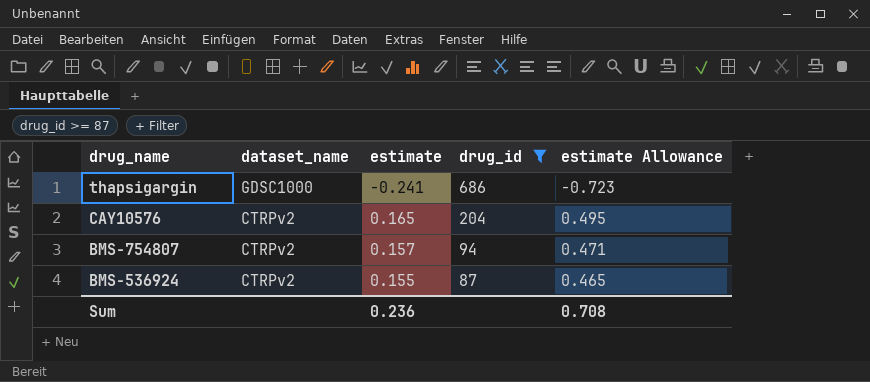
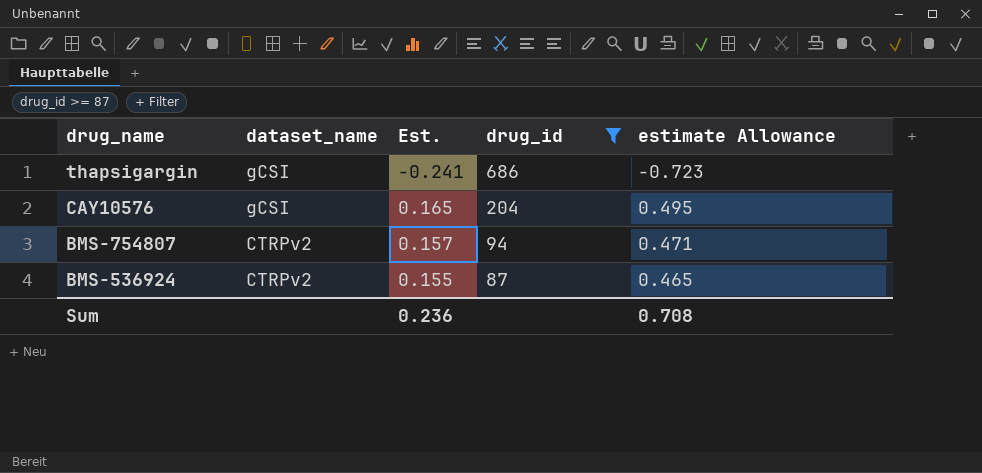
column name: estimate -> Est.
thapsigargin | dataset_name: GDSC1000 -> gCSI
CAY10576 | dataset_name: CTRPv2 -> gCSI

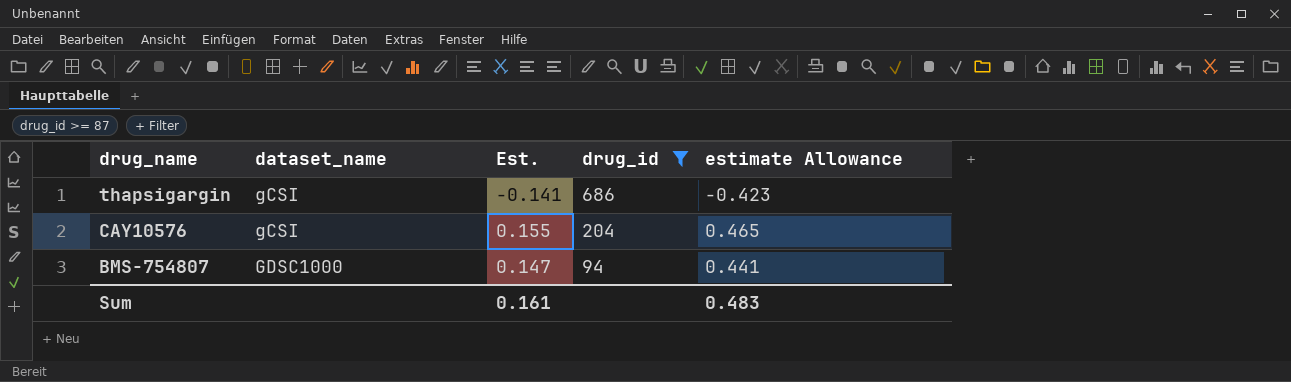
row BMS-536924: CTRPv2 | 0.155 | 87 | 0.465 -> none
thapsigargin | Est.: -0.241 -> -0.141
thapsigargin | estimate Allowance: -0.723 -> -0.423
CAY10576 | Est.: 0.165 -> 0.155
CAY10576 | estimate Allowance: 0.495 -> 0.465
BMS-754807 | dataset_name: CTRPv2 -> GDSC1000
BMS-754807 | Est.: 0.157 -> 0.147
BMS-754807 | estimate Allowance: 0.471 -> 0.441
Sum | Est.: 0.236 -> 0.161
Sum | estimate Allowance: 0.708 -> 0.483

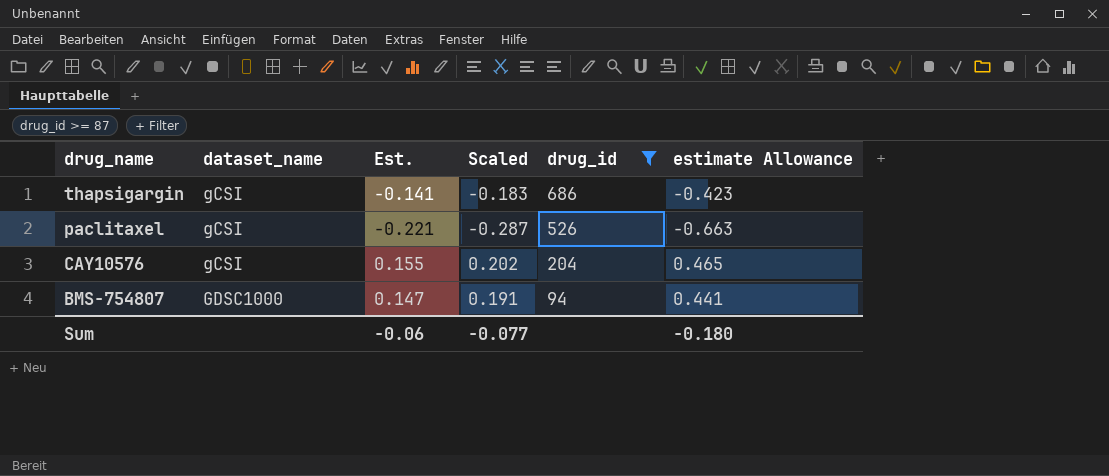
column Scaled | formula: none -> [Est.] * 1.3
row paclitaxel: none -> gCSI | -0.221 | -0.287 | 526 | -0.663
Sum | Est.: 0.161 -> -0.06
Sum | estimate Allowance: 0.483 -> -0.180

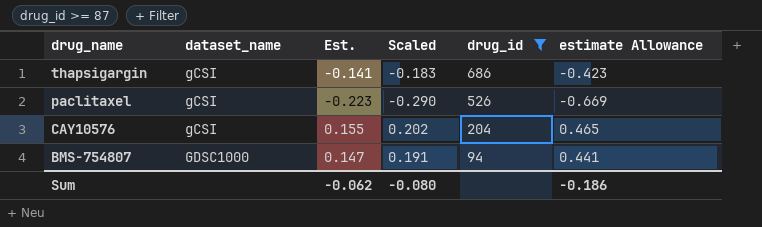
paclitaxel | Est.: -0.221 -> -0.223
paclitaxel | Scaled: -0.287 -> -0.290
paclitaxel | estimate Allowance: -0.663 -> -0.669
Sum | Est.: -0.06 -> -0.062
Sum | Scaled: -0.077 -> -0.080
Sum | estimate Allowance: -0.180 -> -0.186

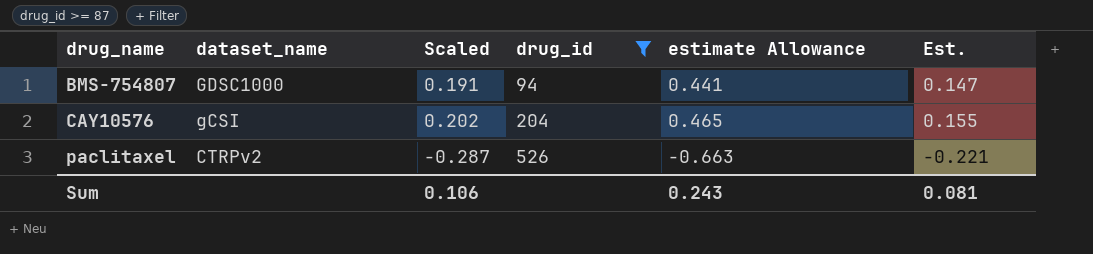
row order: drug_name descending -> drug_name ascending
column Est. | position: 3 -> 6
row thapsigargin: gCSI | -0.141 | -0.183 | 686 | -0.423 -> none
paclitaxel | dataset_name: gCSI -> CTRPv2
paclitaxel | Scaled: -0.290 -> -0.287
paclitaxel | estimate Allowance: -0.669 -> -0.663
paclitaxel | Est.: -0.223 -> -0.221
Sum | Scaled: -0.080 -> 0.106
Sum | estimate Allowance: -0.186 -> 0.243
Sum | Est.: -0.062 -> 0.081

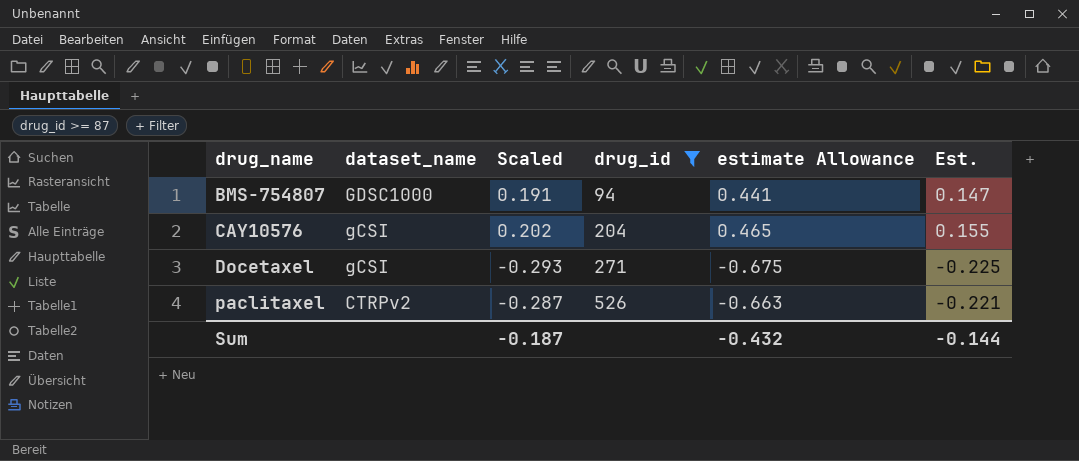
row Docetaxel: none -> gCSI | -0.293 | 271 | -0.675 | -0.225
Sum | Scaled: 0.106 -> -0.187
Sum | estimate Allowance: 0.243 -> -0.432
Sum | Est.: 0.081 -> -0.144

